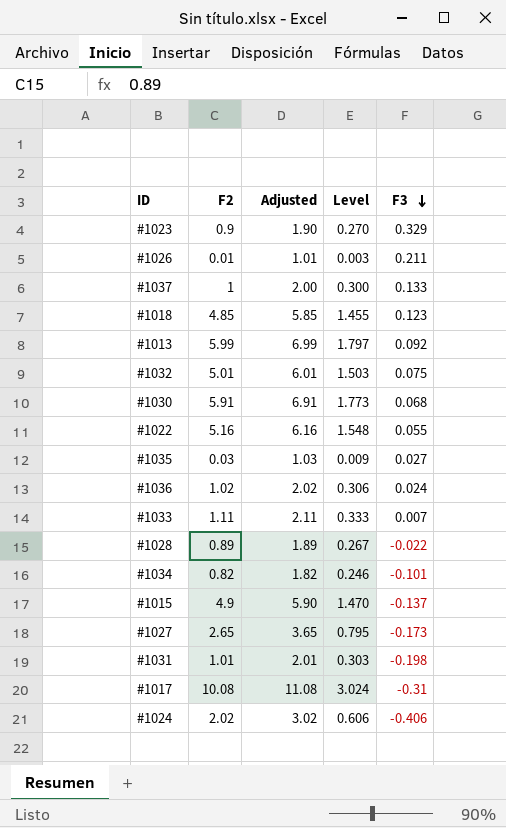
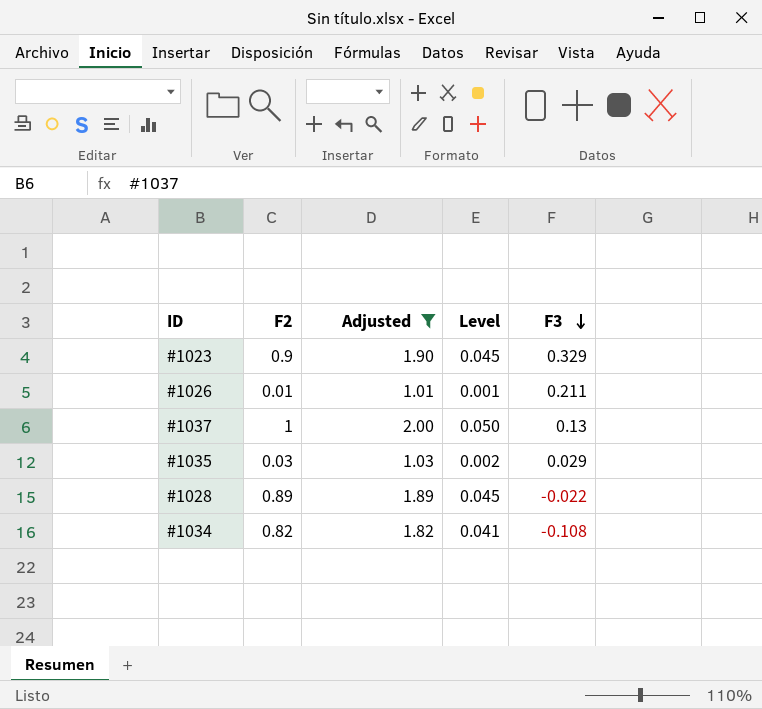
filter: none -> Adjusted <= 2.00
column Level | formula: [F2] * 0.3 -> [F2] * 0.05
#1037 | F3: 0.133 -> 0.13
#1035 | F3: 0.027 -> 0.029
#1034 | F3: -0.101 -> -0.108

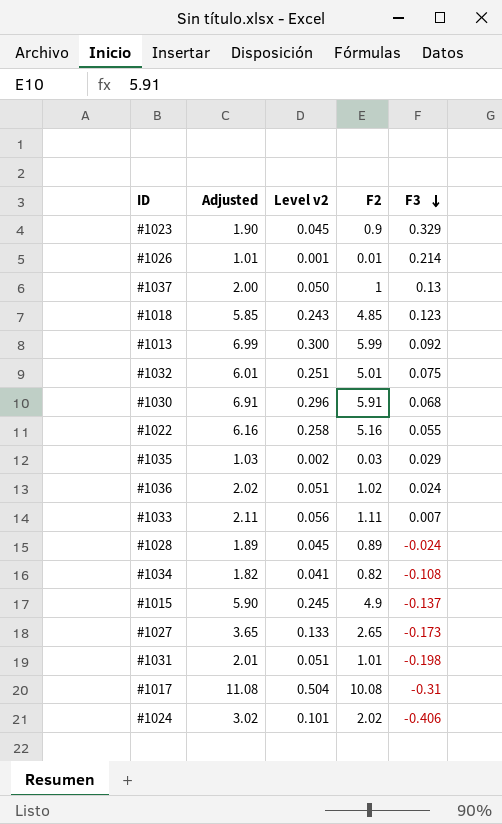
filter: Adjusted <= 2.00 -> none
column name: Level -> Level v2
column F2 | position: 2 -> 4
#1026 | F3: 0.211 -> 0.214
#1028 | F3: -0.022 -> -0.024

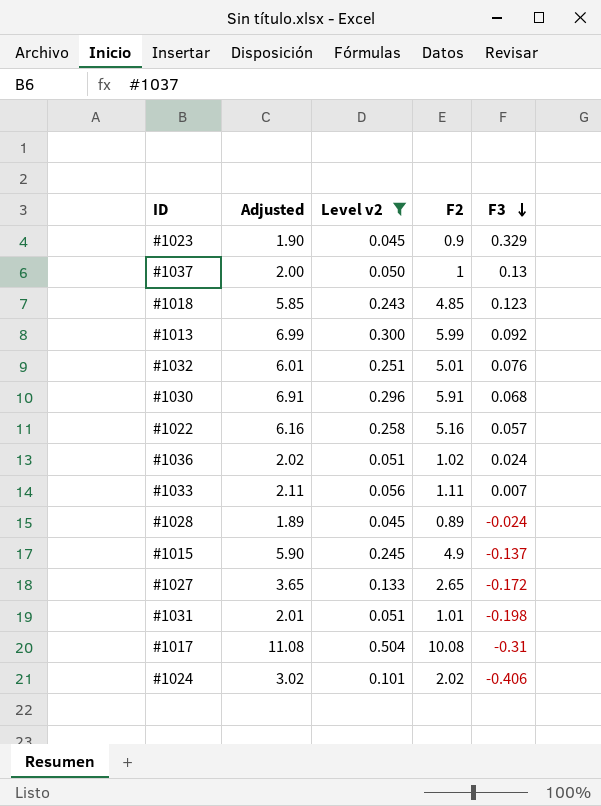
filter: none -> Level v2 >= 0.045
#1032 | F3: 0.075 -> 0.076
#1022 | F3: 0.055 -> 0.057
#1027 | F3: -0.173 -> -0.172

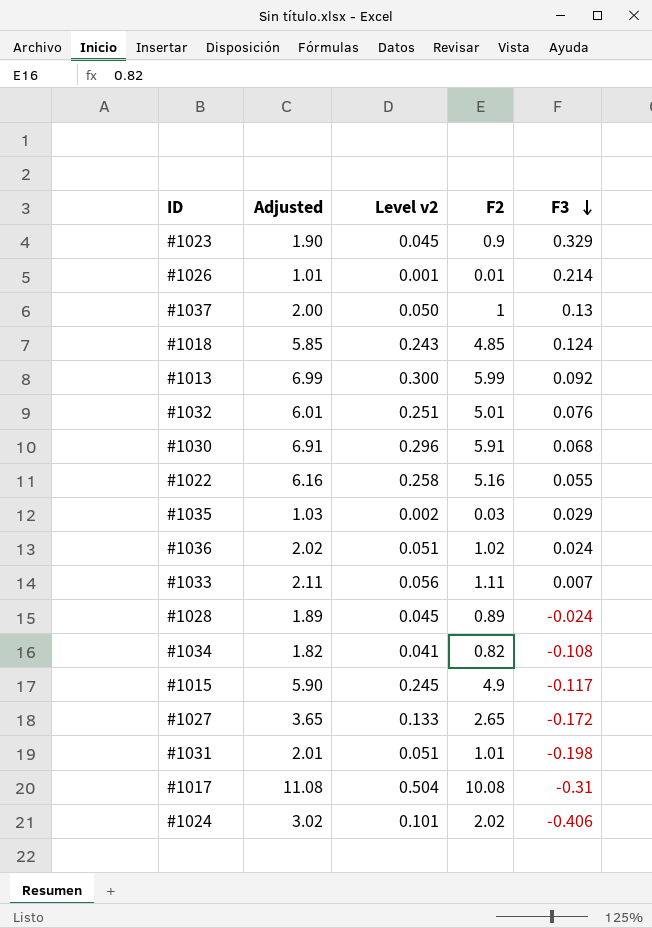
filter: Level v2 >= 0.045 -> none
#1018 | F3: 0.123 -> 0.124
#1022 | F3: 0.057 -> 0.055
#1015 | F3: -0.137 -> -0.117

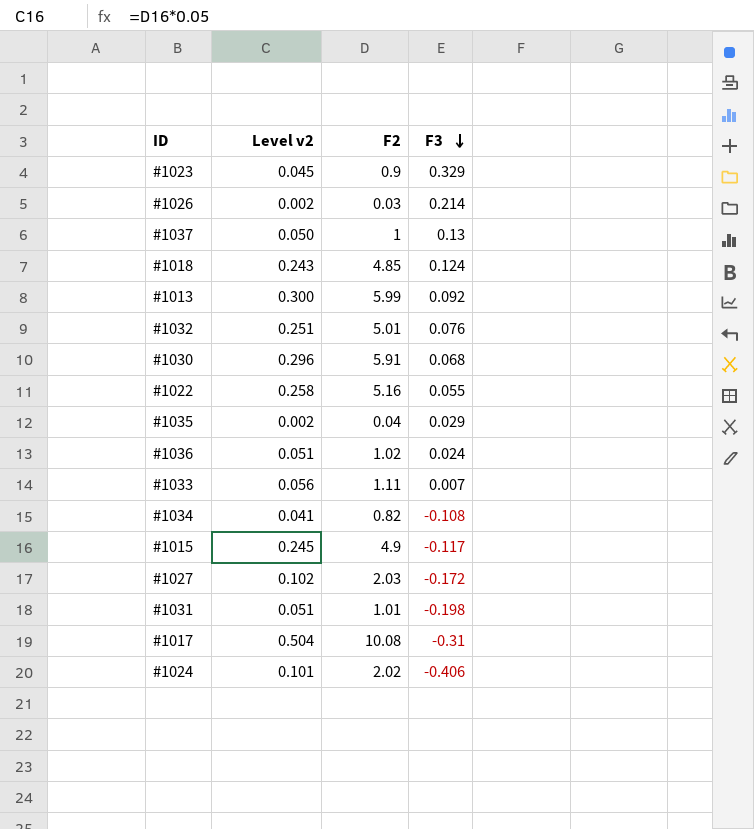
column Adjusted | formula: [F2] + 1 -> none
row #1028: 1.89 | 0.045 | 0.89 | -0.024 -> none
#1026 | Level v2: 0.001 -> 0.002
#1026 | F2: 0.01 -> 0.03
#1035 | F2: 0.03 -> 0.04
#1027 | Level v2: 0.133 -> 0.102
#1027 | F2: 2.65 -> 2.03

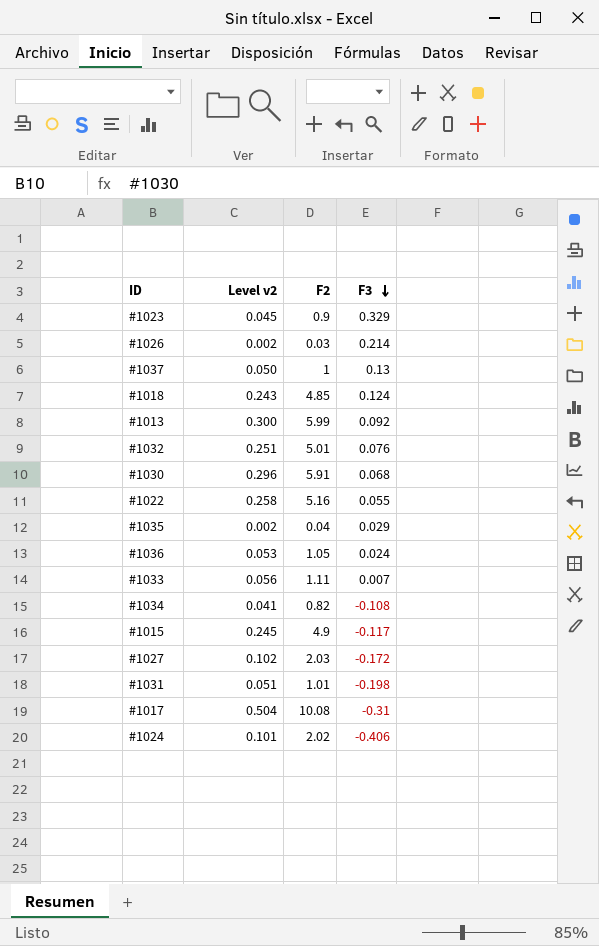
#1036 | Level v2: 0.051 -> 0.053
#1036 | F2: 1.02 -> 1.05

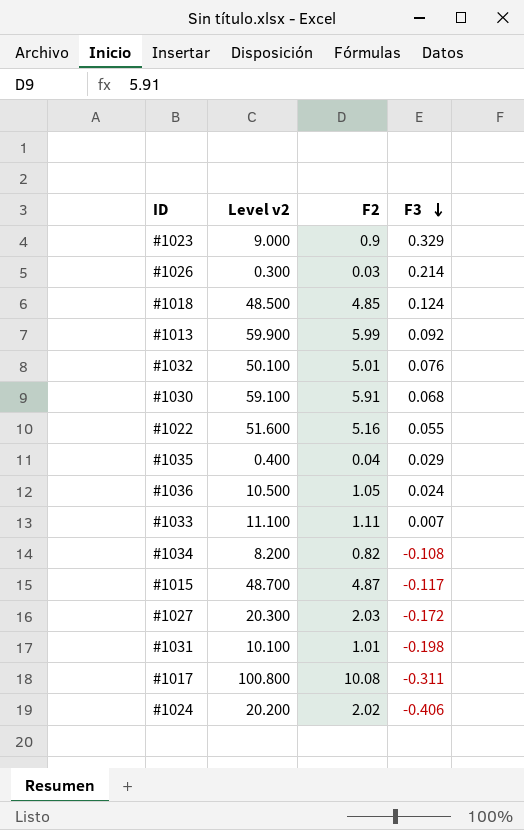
column Level v2 | formula: [F2] * 0.05 -> [F2] * 10
row #1037: 0.050 | 1 | 0.13 -> none
#1015 | F2: 4.9 -> 4.87
#1017 | F3: -0.31 -> -0.311

